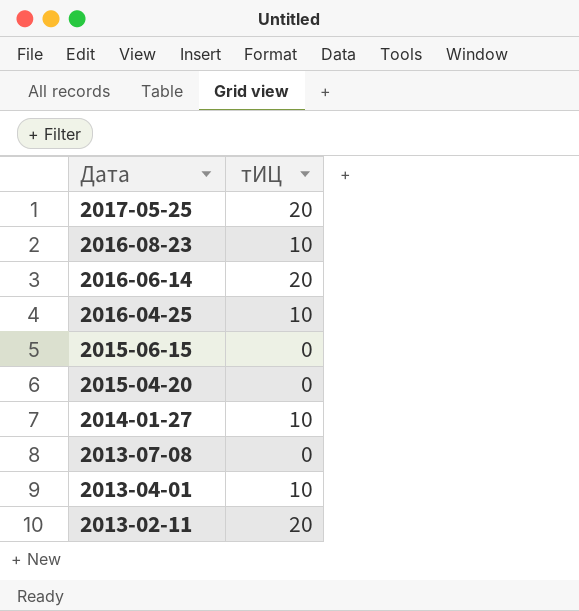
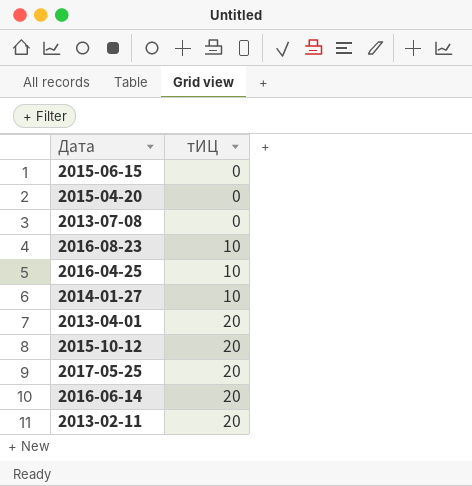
row order: Дата descending -> тИЦ ascending
2013-04-01 | тИЦ: 10 -> 20
row 2015-10-12: none -> 20

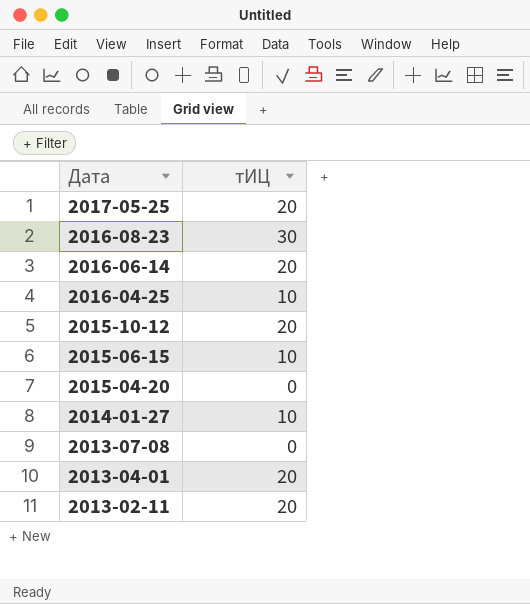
row order: тИЦ ascending -> Дата descending
2016-08-23 | тИЦ: 10 -> 30
2015-06-15 | тИЦ: 0 -> 10

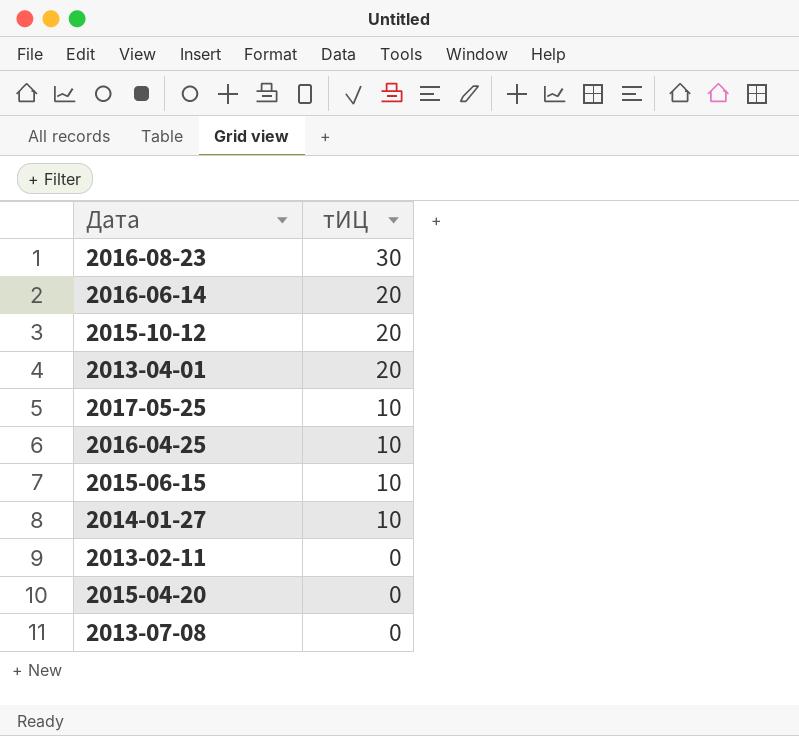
row order: Дата descending -> тИЦ descending
2017-05-25 | тИЦ: 20 -> 10
2013-02-11 | тИЦ: 20 -> 0

